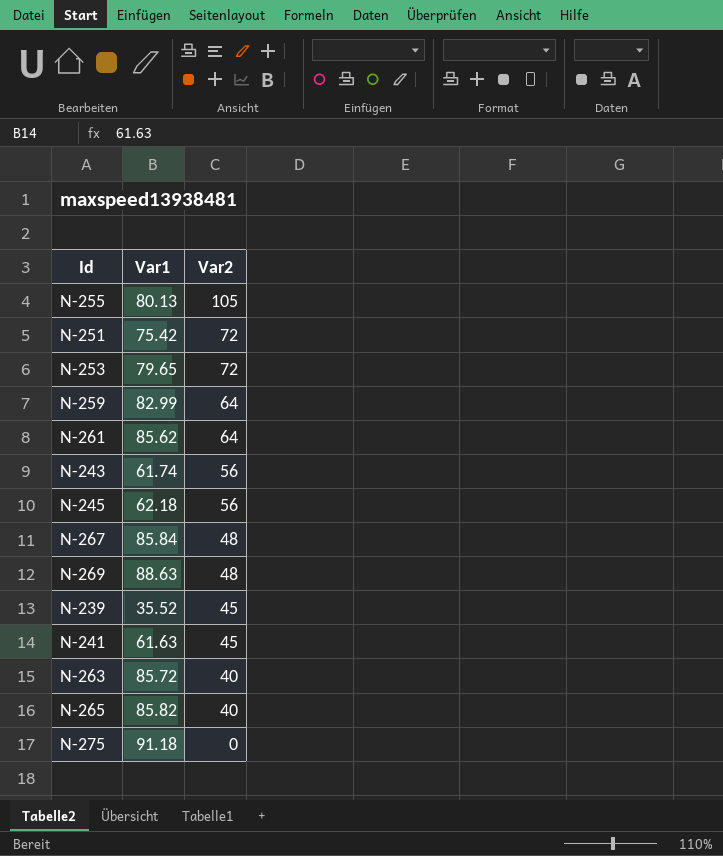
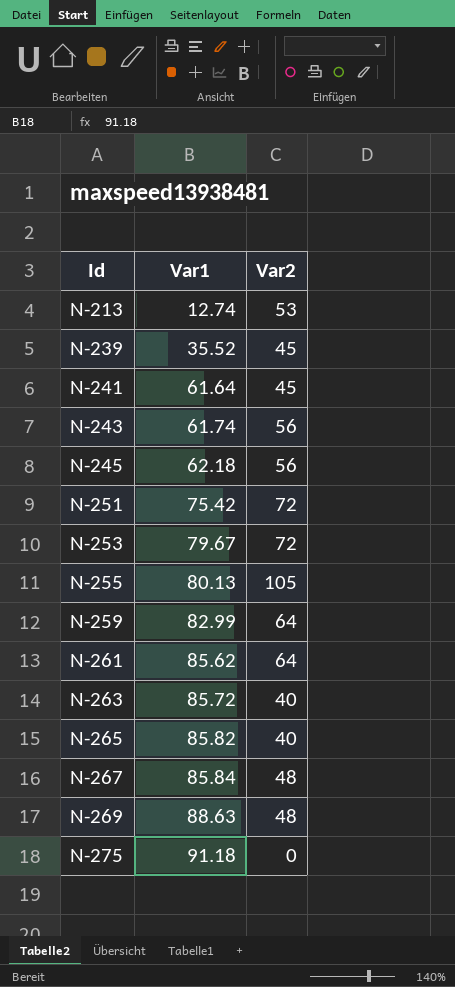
row order: Var2 descending -> Id ascending
row N-213: none -> 12.74 | 53
N-241 | Var1: 61.63 -> 61.64
N-253 | Var1: 79.65 -> 79.67

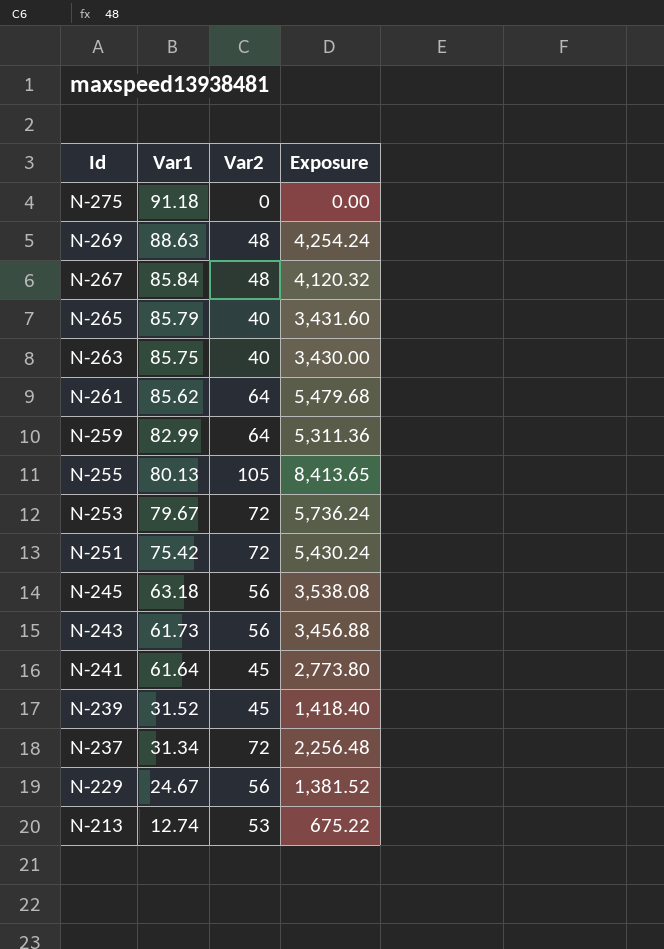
row order: Id ascending -> Id descending
column Exposure | formula: none -> [Var1] * [Var2]
N-265 | Var1: 85.82 -> 85.79
N-263 | Var1: 85.72 -> 85.75
N-245 | Var1: 62.18 -> 63.18
N-243 | Var1: 61.74 -> 61.73
N-239 | Var1: 35.52 -> 31.52
row N-237: none -> 31.34 | 72 | 2,256.48
row N-229: none -> 24.67 | 56 | 1,381.52

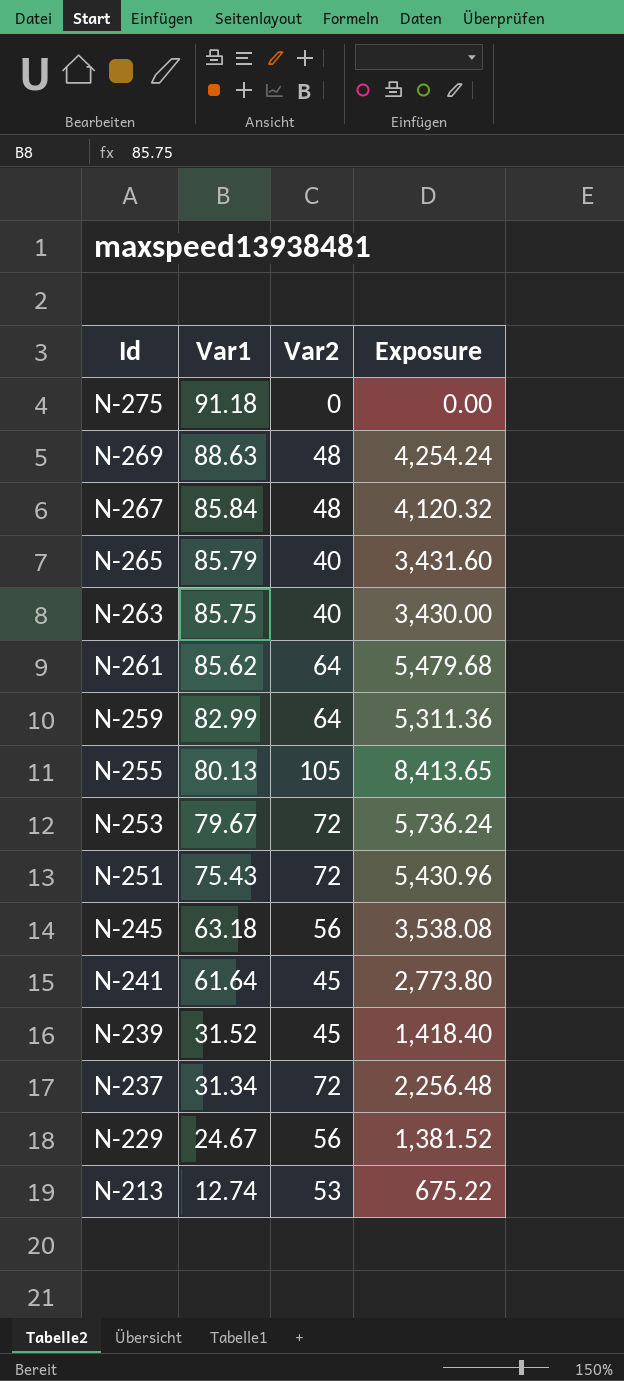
row N-243: 61.73 | 56 | 3,456.88 -> none
N-251 | Var1: 75.42 -> 75.43
N-251 | Exposure: 5,430.24 -> 5,430.96

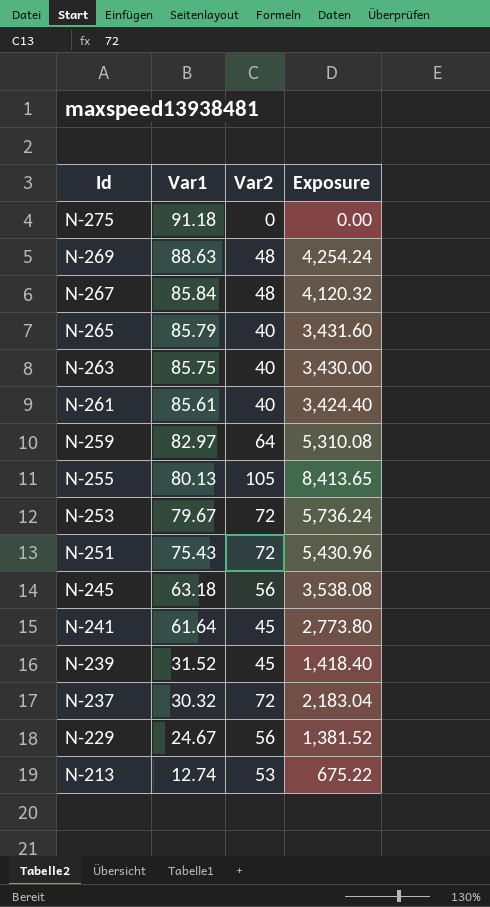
N-261 | Var1: 85.62 -> 85.61
N-261 | Var2: 64 -> 40
N-261 | Exposure: 5,479.68 -> 3,424.40
N-259 | Var1: 82.99 -> 82.97
N-259 | Exposure: 5,311.36 -> 5,310.08
N-237 | Var1: 31.34 -> 30.32
N-237 | Exposure: 2,256.48 -> 2,183.04

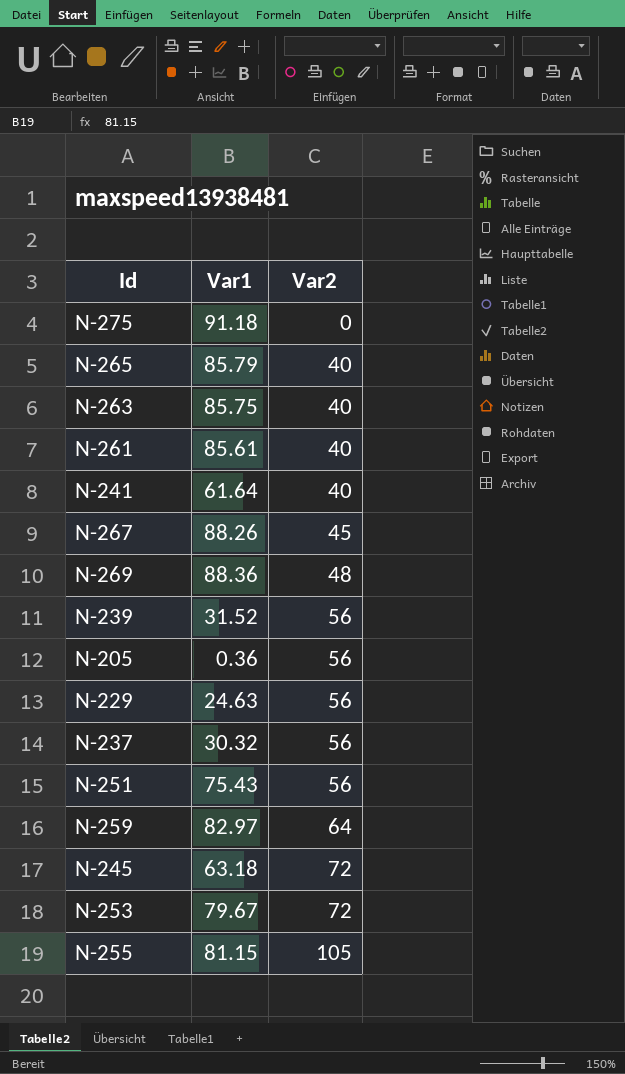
row order: Id descending -> Var2 ascending
column Exposure | formula: [Var1] * [Var2] -> none
row N-213: 12.74 | 53 | 675.22 -> none
N-241 | Var2: 45 -> 40
N-267 | Var1: 85.84 -> 88.26
N-267 | Var2: 48 -> 45
N-269 | Var1: 88.63 -> 88.36
N-239 | Var2: 45 -> 56
row N-205: none -> 0.36 | 56
N-229 | Var1: 24.67 -> 24.63
N-237 | Var2: 72 -> 56
N-251 | Var2: 72 -> 56
N-245 | Var2: 56 -> 72
N-255 | Var1: 80.13 -> 81.15

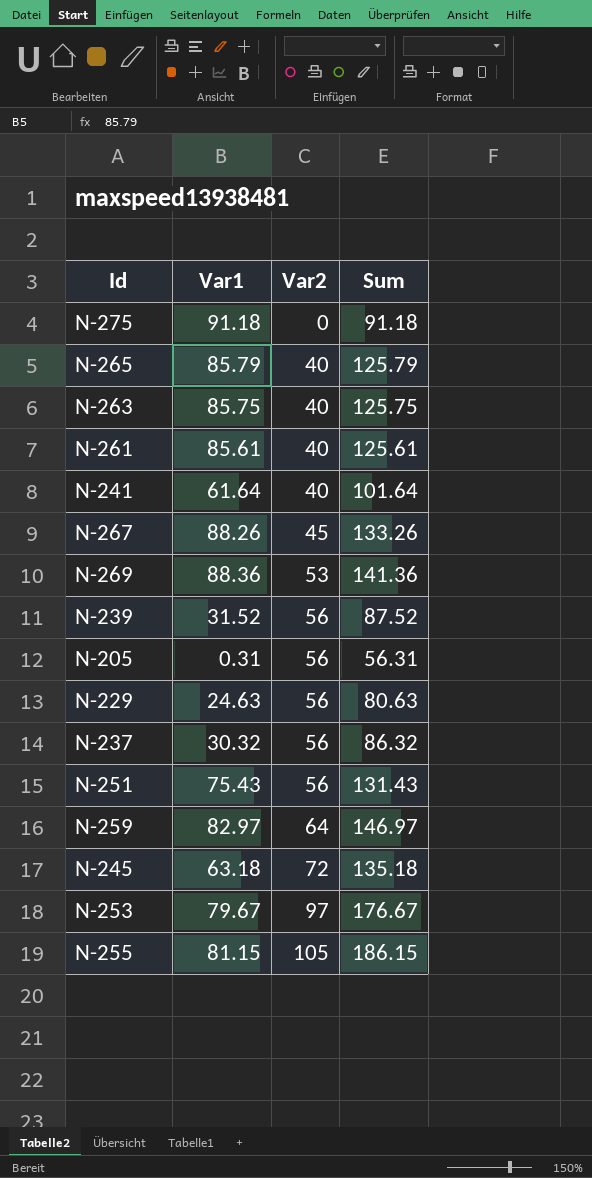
column Sum | formula: none -> [Var1] + [Var2]
N-269 | Var2: 48 -> 53
N-205 | Var1: 0.36 -> 0.31
N-253 | Var2: 72 -> 97

